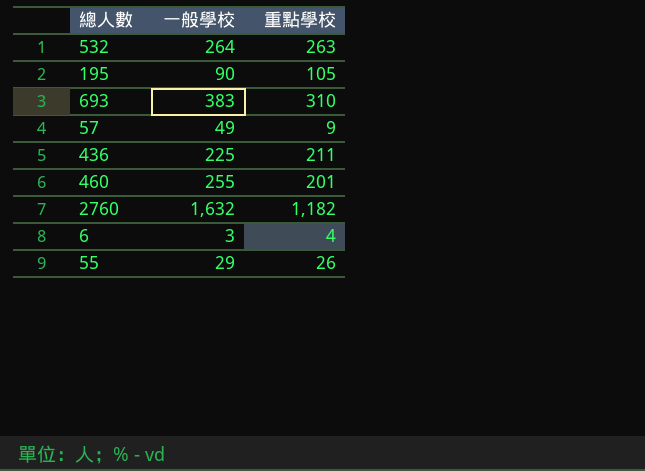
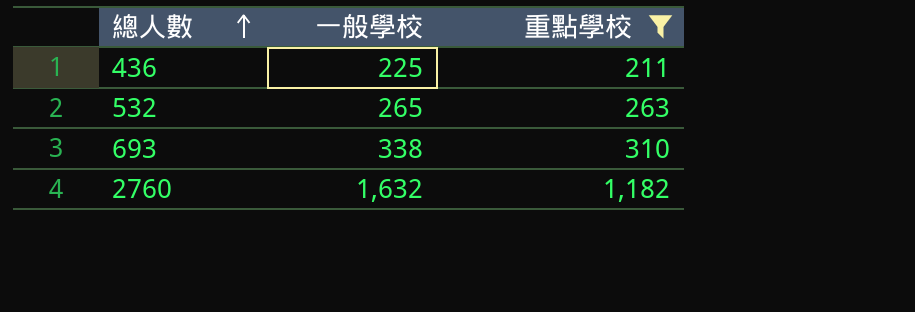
filter: none -> 重點學校 >= 211
row order: none -> 總人數 ascending
532 | 一般學校: 264 -> 265
693 | 一般學校: 383 -> 338

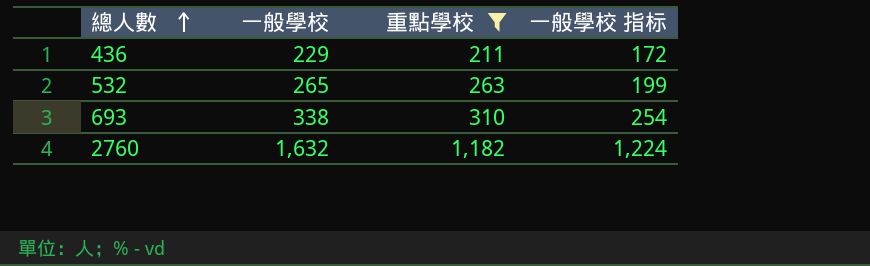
column 一般學校 指标 | formula: none -> [一般學校] * 0.75
436 | 一般學校: 225 -> 229

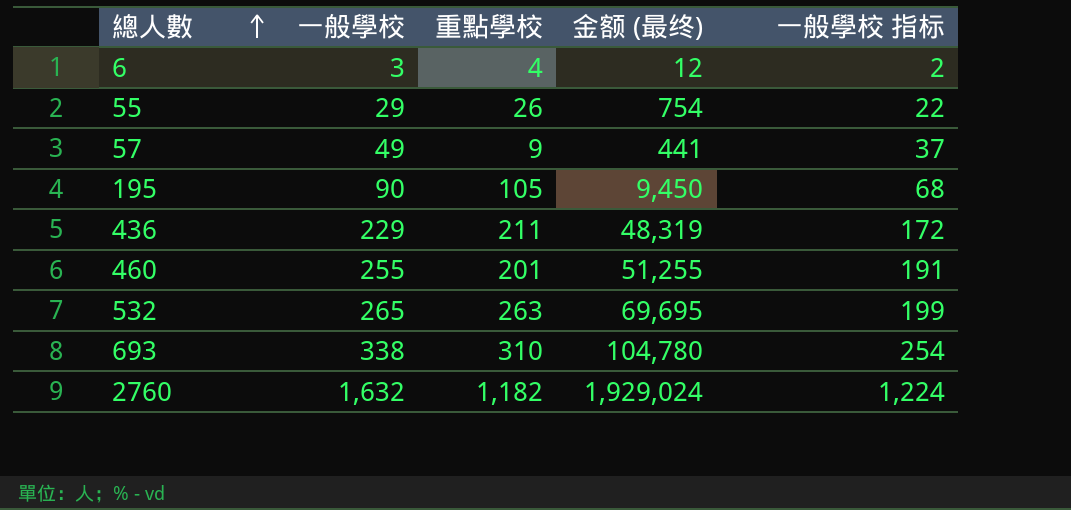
filter: 重點學校 >= 211 -> none
column 金额 (最终) | formula: none -> [一般學校] * [重點學校]

